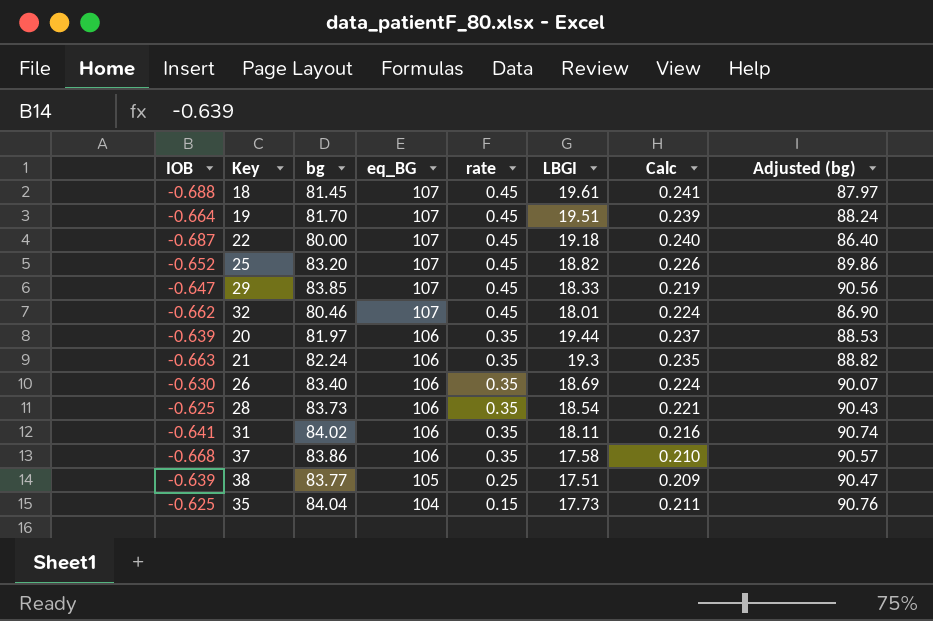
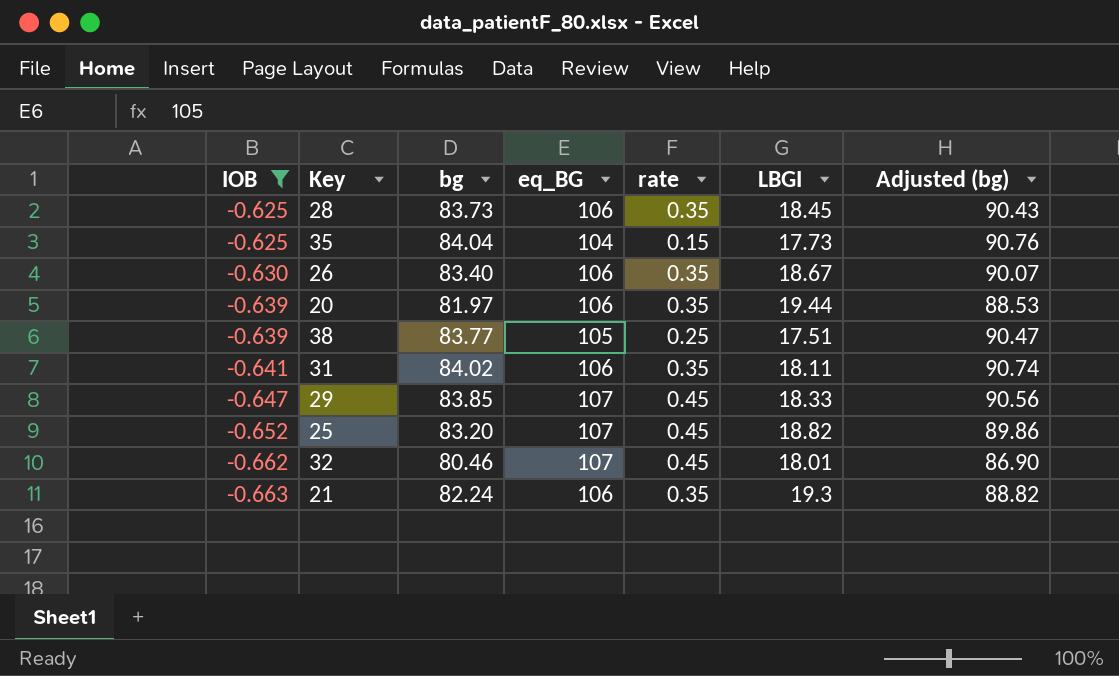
filter: none -> IOB >= -0.663
row order: eq_BG descending -> IOB descending
column Calc | formula: [LBGI] / [bg] -> none
28 | LBGI: 18.54 -> 18.45
26 | LBGI: 18.69 -> 18.67

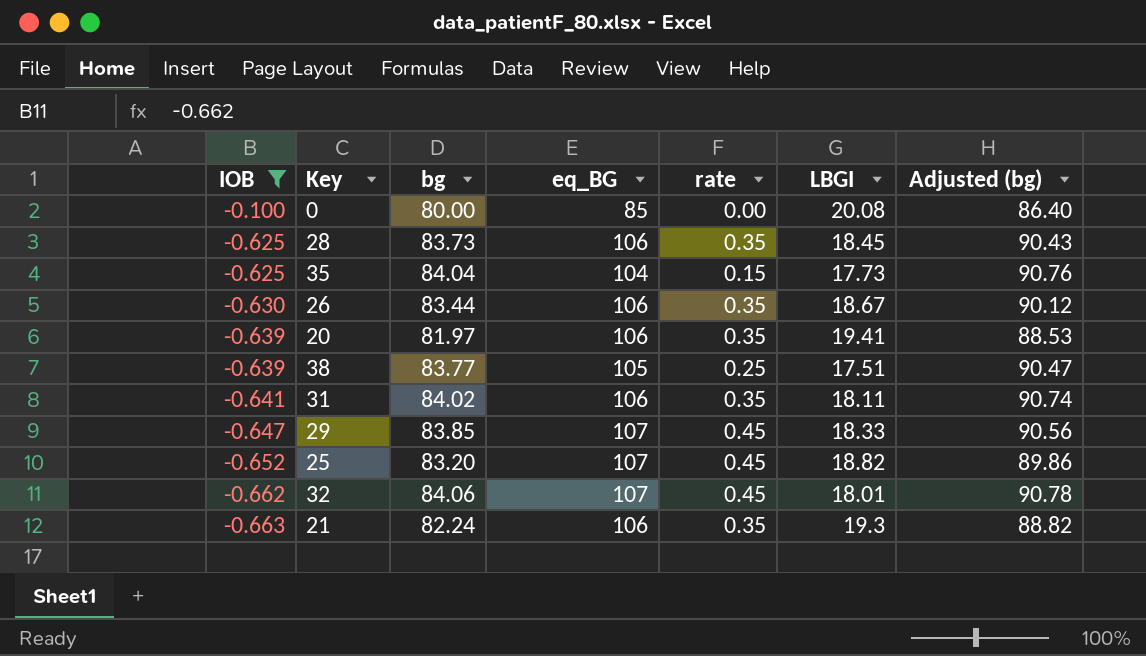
row 0: none -> -0.100 | 80.00 | 85 | 0.00 | 20.08 | 86.40
26 | bg: 83.40 -> 83.44
26 | Adjusted (bg): 90.07 -> 90.12
20 | LBGI: 19.44 -> 19.41
32 | bg: 80.46 -> 84.06
32 | Adjusted (bg): 86.90 -> 90.78

